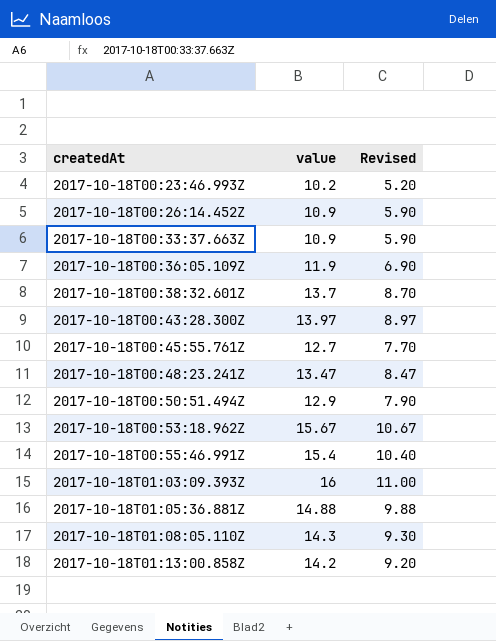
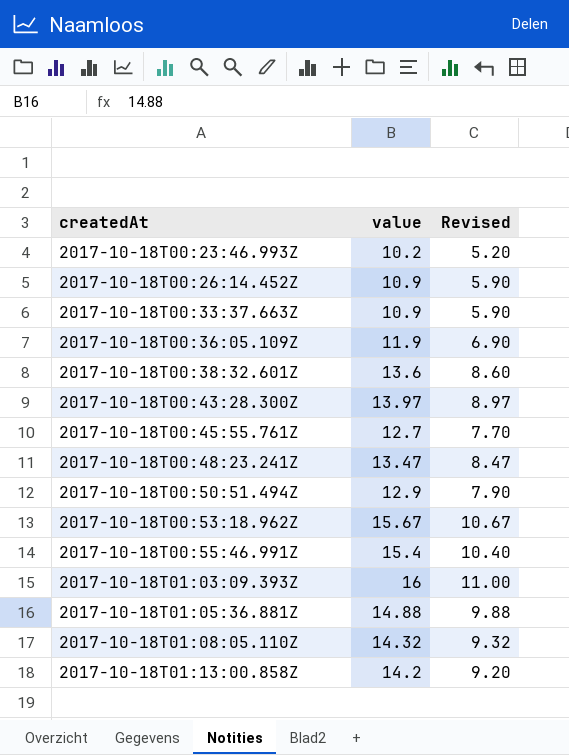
2017-10-18T00:38:32.601Z | value: 13.7 -> 13.6
2017-10-18T00:38:32.601Z | Revised: 8.70 -> 8.60
2017-10-18T01:08:05.110Z | value: 14.3 -> 14.32
2017-10-18T01:08:05.110Z | Revised: 9.30 -> 9.32

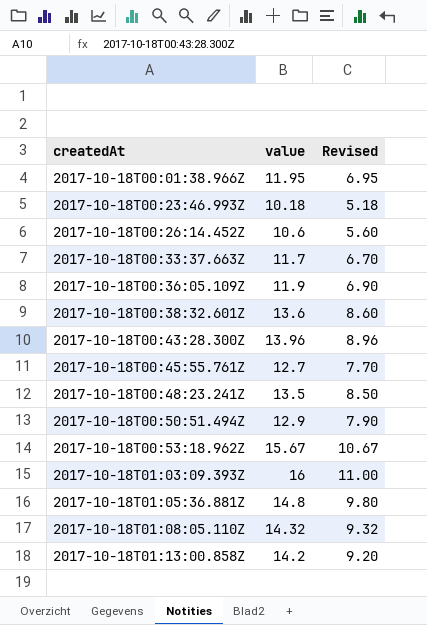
row 2017-10-18T00:55:46.991Z: 15.4 | 10.40 -> none
row 2017-10-18T00:01:38.966Z: none -> 11.95 | 6.95
2017-10-18T00:23:46.993Z | value: 10.2 -> 10.18
2017-10-18T00:23:46.993Z | Revised: 5.20 -> 5.18
2017-10-18T00:26:14.452Z | value: 10.9 -> 10.6
2017-10-18T00:26:14.452Z | Revised: 5.90 -> 5.60
2017-10-18T00:33:37.663Z | value: 10.9 -> 11.7
2017-10-18T00:33:37.663Z | Revised: 5.90 -> 6.70
2017-10-18T00:43:28.300Z | value: 13.97 -> 13.96
2017-10-18T00:43:28.300Z | Revised: 8.97 -> 8.96
2017-10-18T00:48:23.241Z | value: 13.47 -> 13.5
2017-10-18T00:48:23.241Z | Revised: 8.47 -> 8.50
2017-10-18T01:05:36.881Z | value: 14.88 -> 14.8
2017-10-18T01:05:36.881Z | Revised: 9.88 -> 9.80

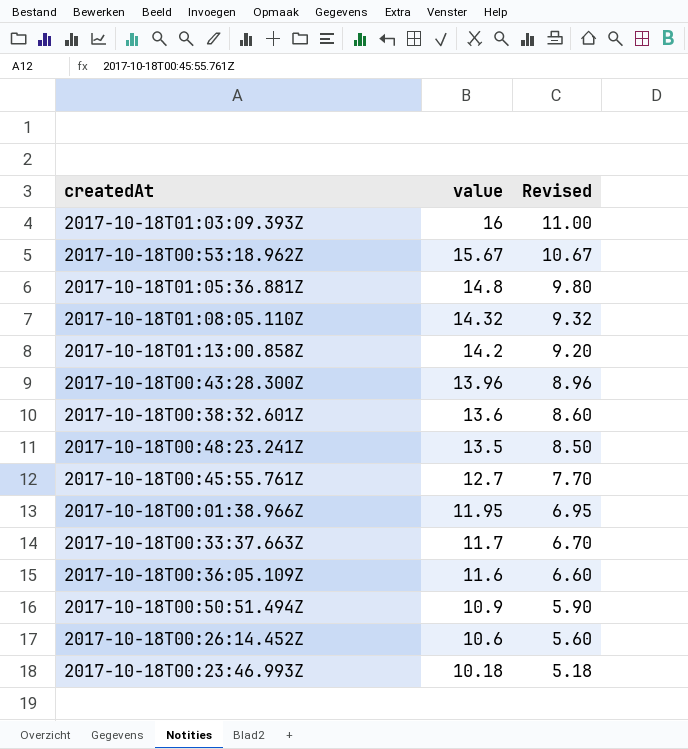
row order: createdAt ascending -> value descending
2017-10-18T00:36:05.109Z | value: 11.9 -> 11.6
2017-10-18T00:36:05.109Z | Revised: 6.90 -> 6.60
2017-10-18T00:50:51.494Z | value: 12.9 -> 10.9
2017-10-18T00:50:51.494Z | Revised: 7.90 -> 5.90

